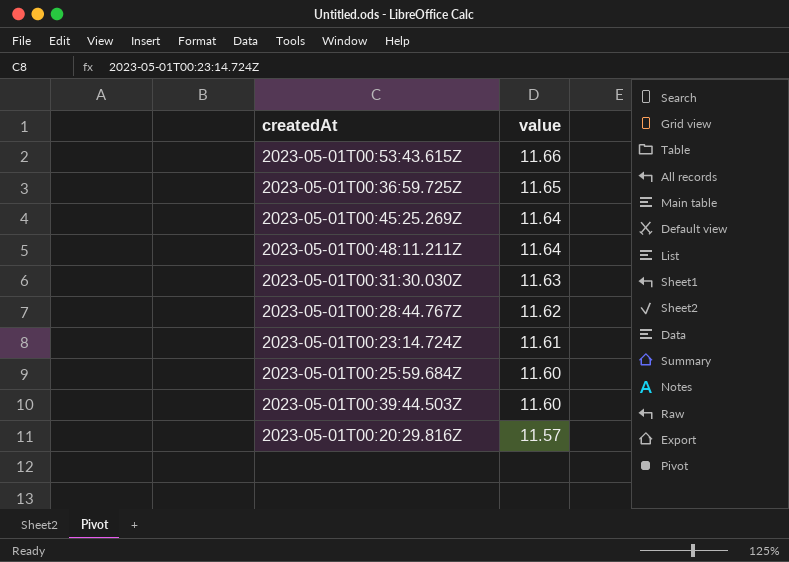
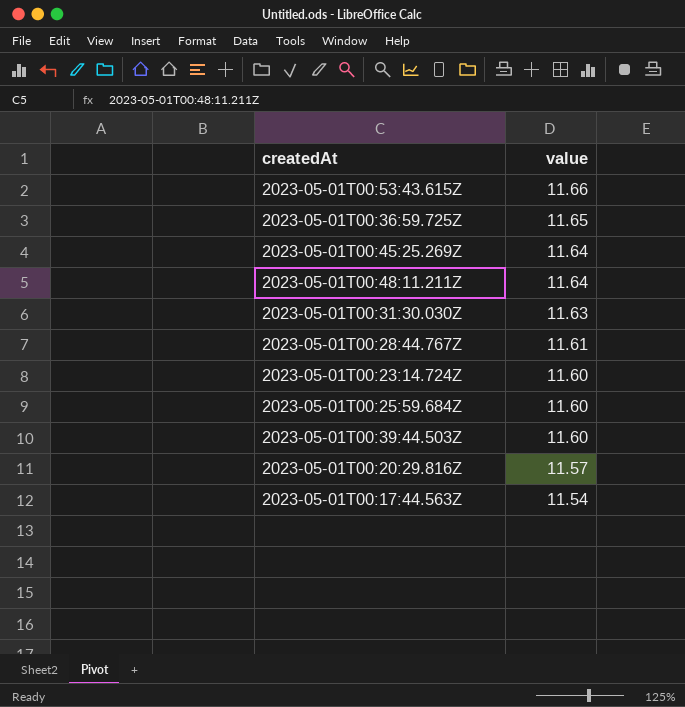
2023-05-01T00:28:44.767Z | value: 11.62 -> 11.61
2023-05-01T00:23:14.724Z | value: 11.61 -> 11.60
row 2023-05-01T00:17:44.563Z: none -> 11.54

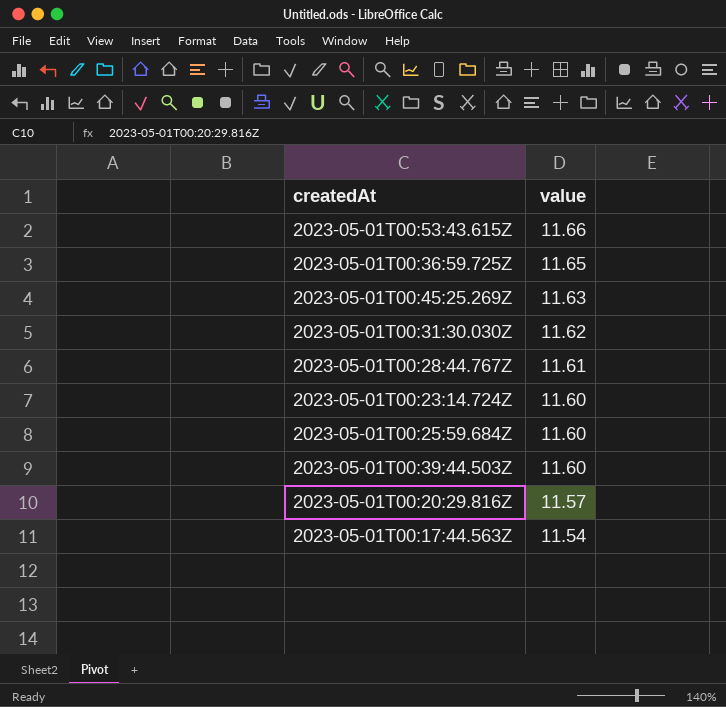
row 2023-05-01T00:48:11.211Z: 11.64 -> none
2023-05-01T00:45:25.269Z | value: 11.64 -> 11.63
2023-05-01T00:31:30.030Z | value: 11.63 -> 11.62

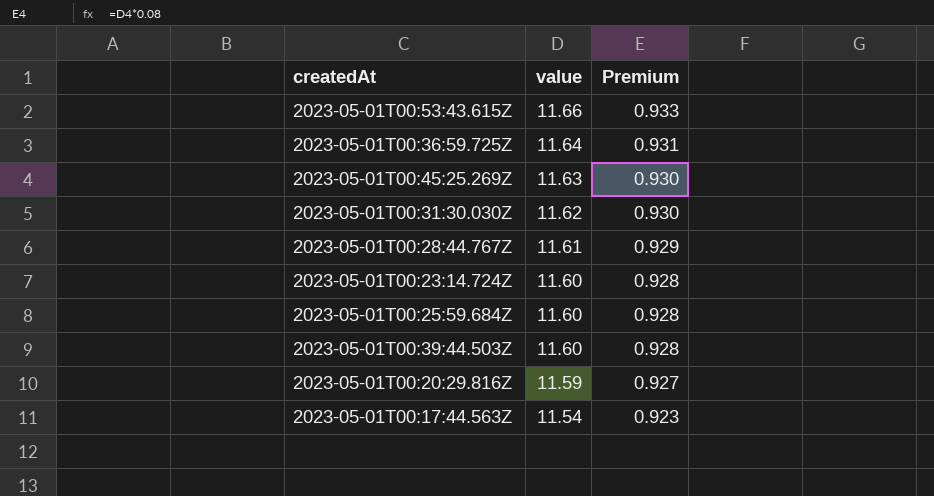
column Premium | formula: none -> [value] * 0.08
2023-05-01T00:36:59.725Z | value: 11.65 -> 11.64
2023-05-01T00:20:29.816Z | value: 11.57 -> 11.59

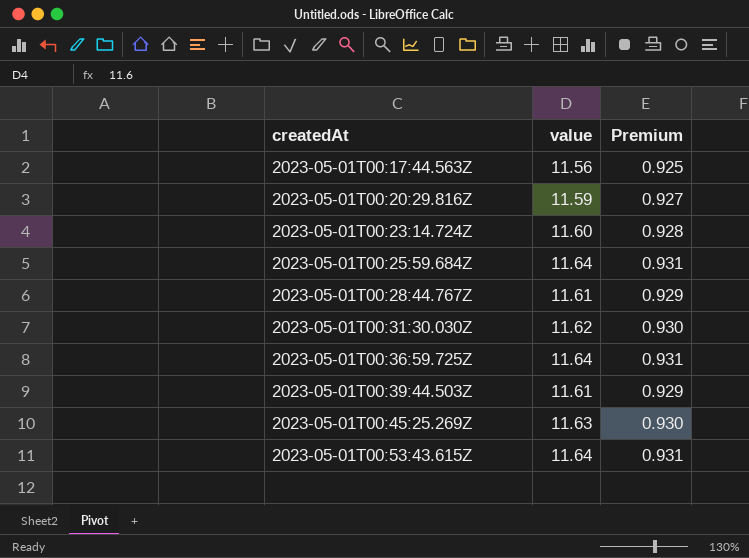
row order: value descending -> createdAt ascending
2023-05-01T00:17:44.563Z | value: 11.54 -> 11.56
2023-05-01T00:17:44.563Z | Premium: 0.923 -> 0.925
2023-05-01T00:25:59.684Z | value: 11.60 -> 11.64
2023-05-01T00:25:59.684Z | Premium: 0.928 -> 0.931
2023-05-01T00:39:44.503Z | value: 11.60 -> 11.61
2023-05-01T00:39:44.503Z | Premium: 0.928 -> 0.929
2023-05-01T00:53:43.615Z | value: 11.66 -> 11.64
2023-05-01T00:53:43.615Z | Premium: 0.933 -> 0.931

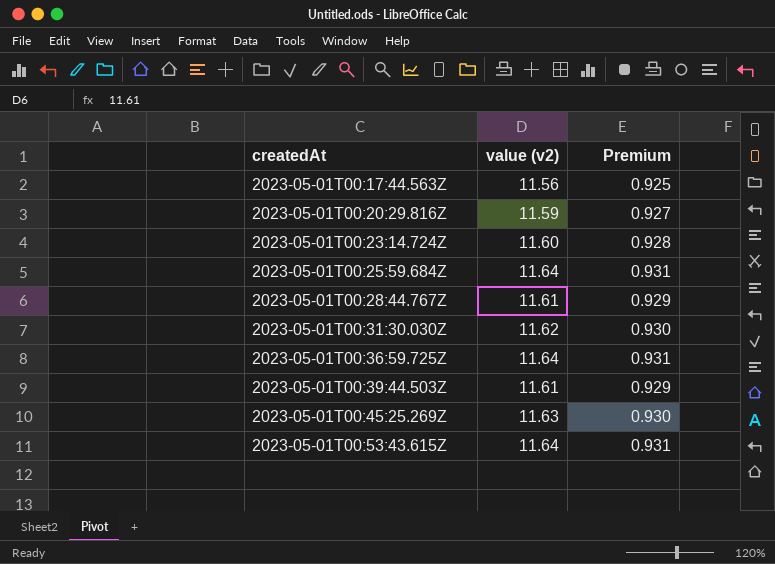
column name: value -> value (v2)

